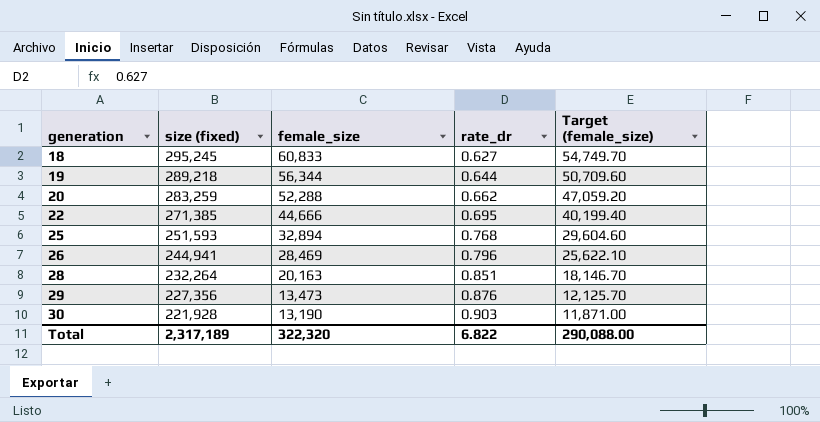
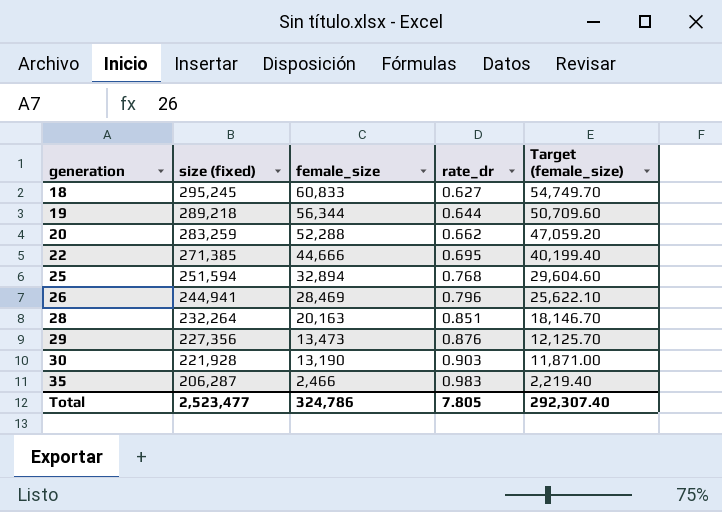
25 | size (fixed): 251,593 -> 251,594
row 35: none -> 206,287 | 2,466 | 0.983 | 2,219.40
Total | size (fixed): 2,317,189 -> 2,523,477
Total | female_size: 322,320 -> 324,786
Total | rate_dr: 6.822 -> 7.805
Total | Target (female_size): 290,088.00 -> 292,307.40

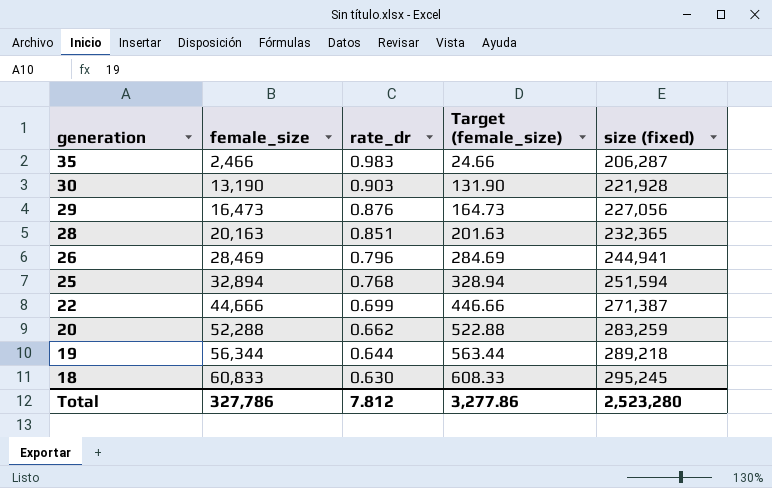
row order: generation ascending -> generation descending
column Target (female_size) | formula: [female_size] * 0.9 -> [female_size] * 0.01
column size (fixed) | position: 2 -> 5
29 | female_size: 13,473 -> 16,473
29 | size (fixed): 227,356 -> 227,056
28 | size (fixed): 232,264 -> 232,365
22 | rate_dr: 0.695 -> 0.699
22 | size (fixed): 271,385 -> 271,387
18 | rate_dr: 0.627 -> 0.630
Total | female_size: 324,786 -> 327,786
Total | rate_dr: 7.805 -> 7.812
Total | Target (female_size): 292,307.40 -> 3,277.86
Total | size (fixed): 2,523,477 -> 2,523,280

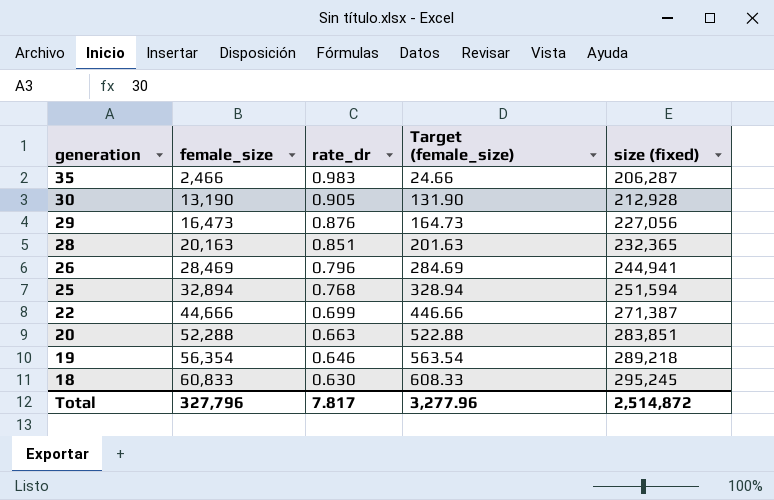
30 | rate_dr: 0.903 -> 0.905
30 | size (fixed): 221,928 -> 212,928
20 | rate_dr: 0.662 -> 0.663
20 | size (fixed): 283,259 -> 283,851
19 | female_size: 56,344 -> 56,354
19 | rate_dr: 0.644 -> 0.646
19 | Target (female_size): 563.44 -> 563.54
Total | female_size: 327,786 -> 327,796
Total | rate_dr: 7.812 -> 7.817
Total | Target (female_size): 3,277.86 -> 3,277.96
Total | size (fixed): 2,523,280 -> 2,514,872

